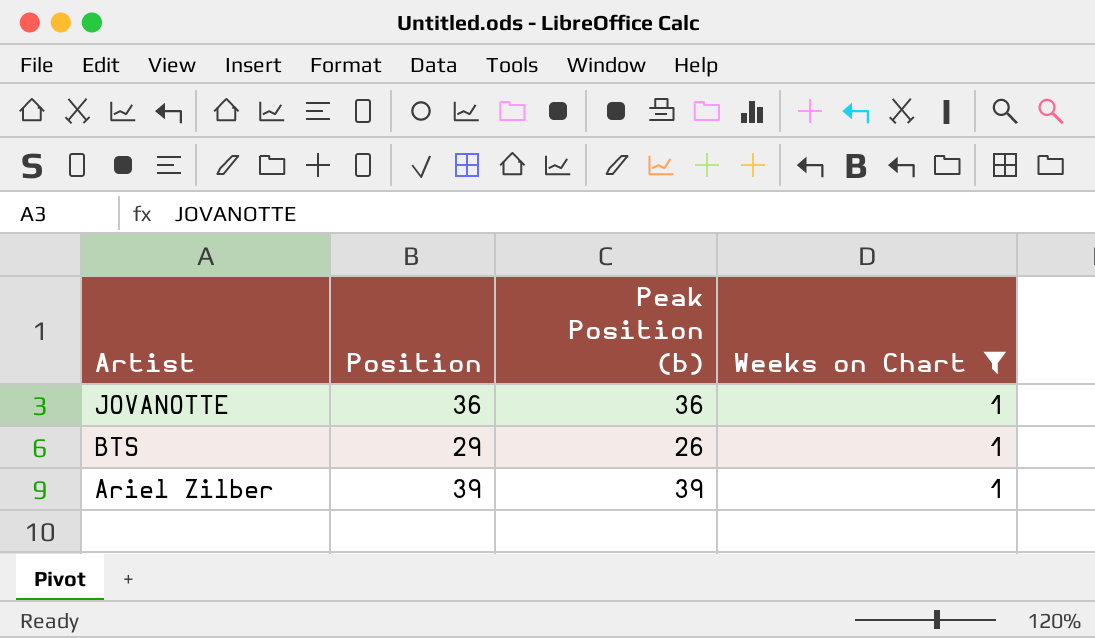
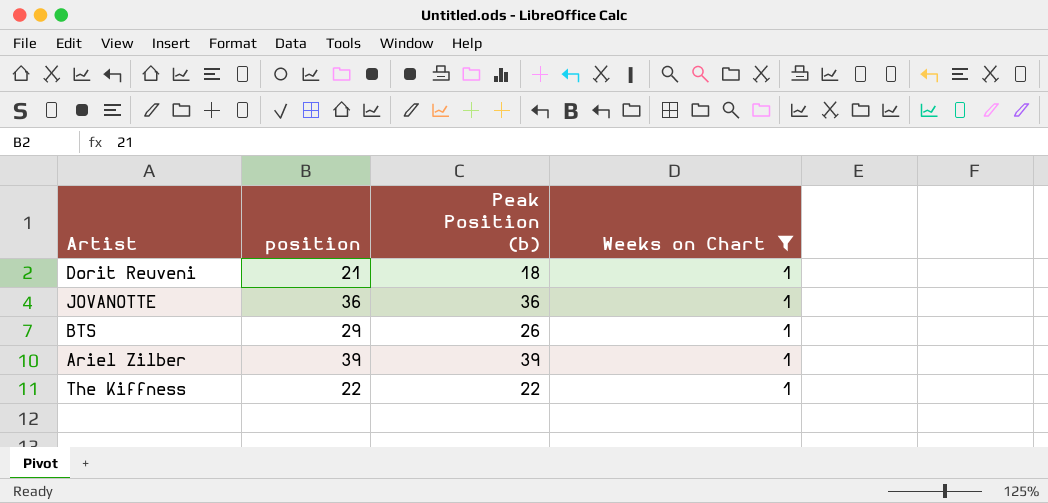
column name: Position -> position
row Dorit Reuveni: none -> 21 | 18 | 1
row The Kiffness: none -> 22 | 22 | 1

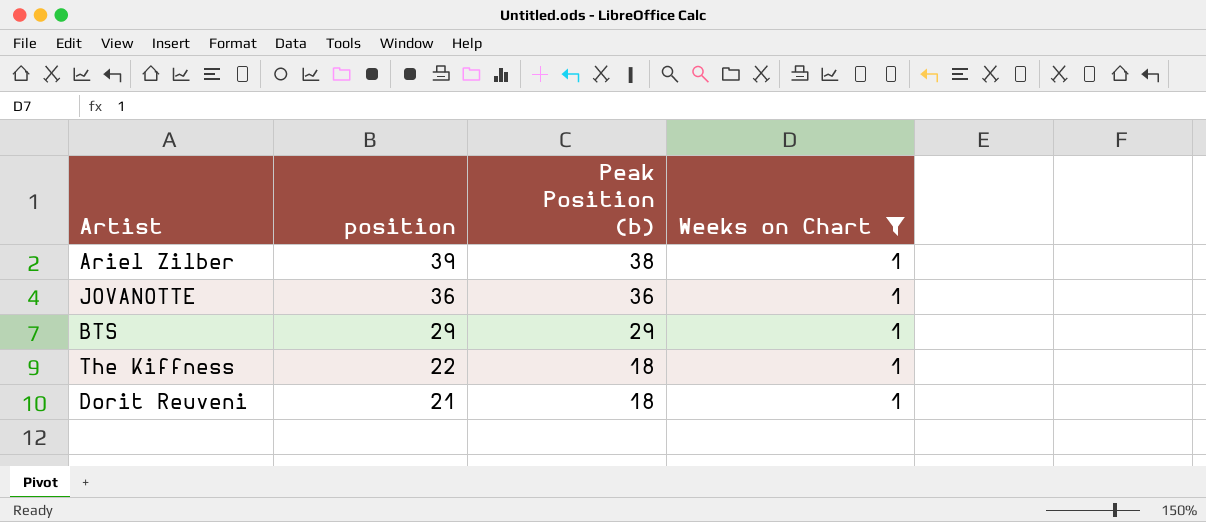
row order: none -> position descending
Ariel Zilber | Peak Position (b): 39 -> 38
BTS | Peak Position (b): 26 -> 29
The Kiffness | Peak Position (b): 22 -> 18

